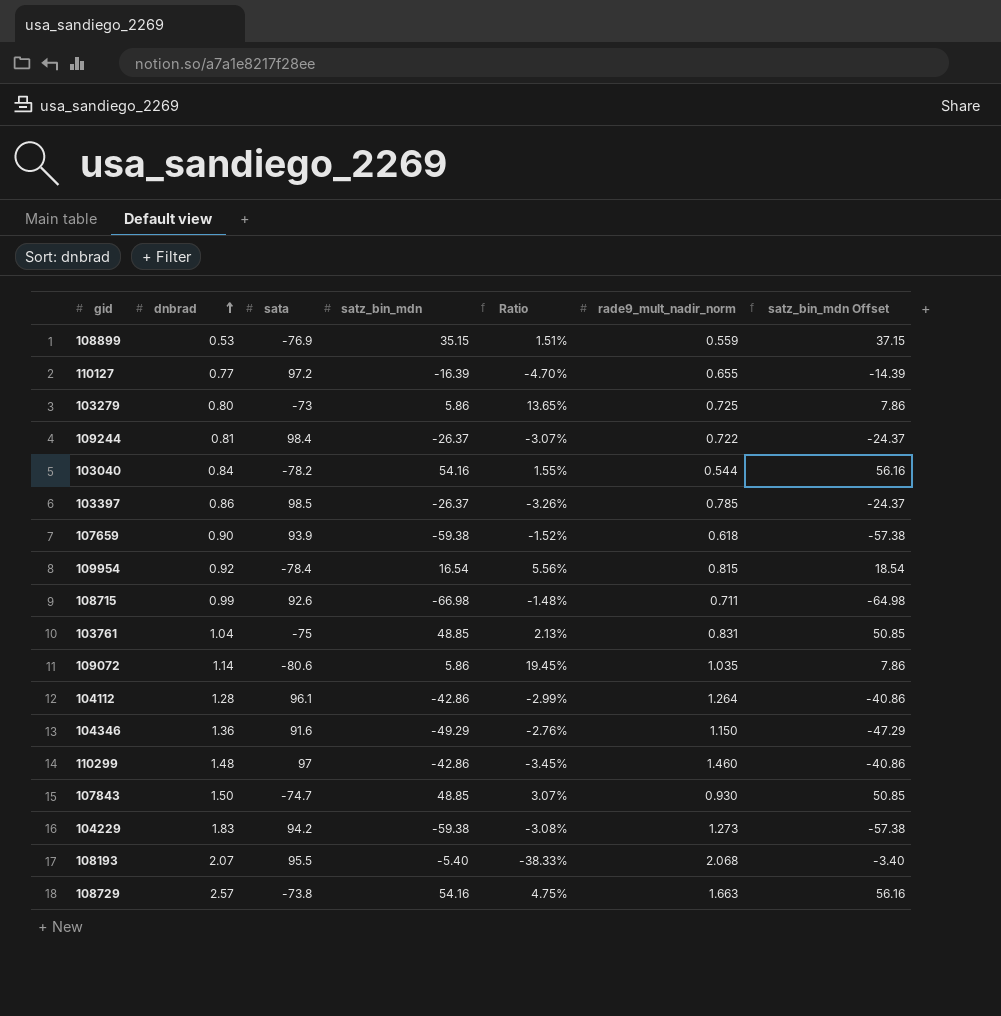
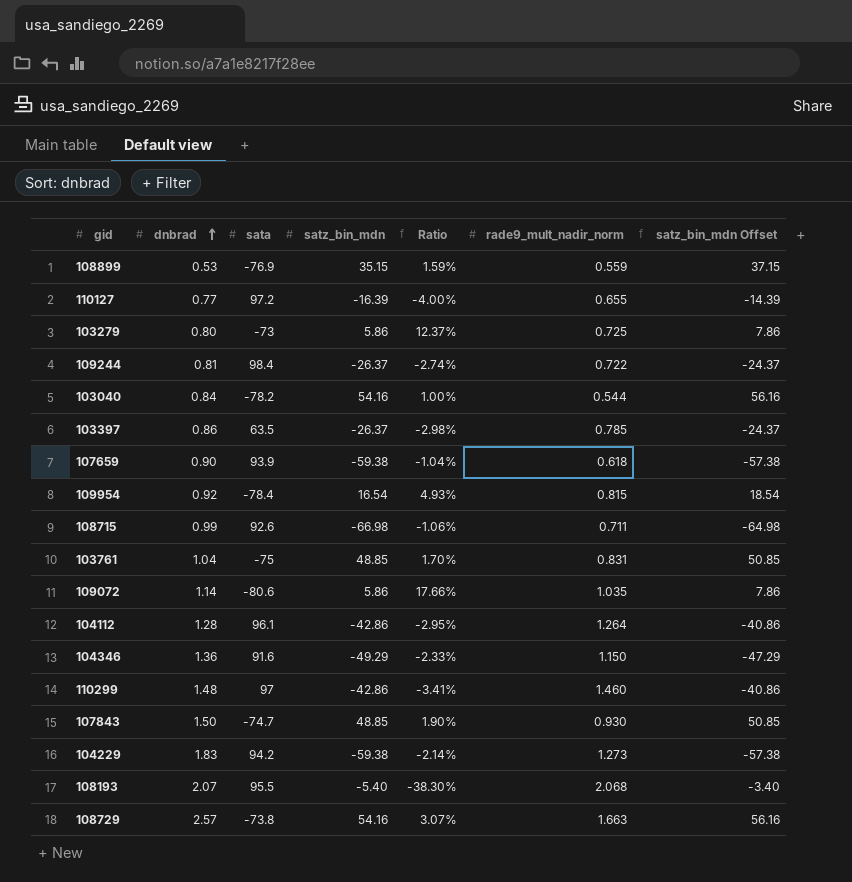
column Ratio | formula: [dnbrad] / [satz_bin_mdn] -> [rade9_mult_nadir_norm] / [satz_bin_mdn]
103397 | sata: 98.5 -> 63.5

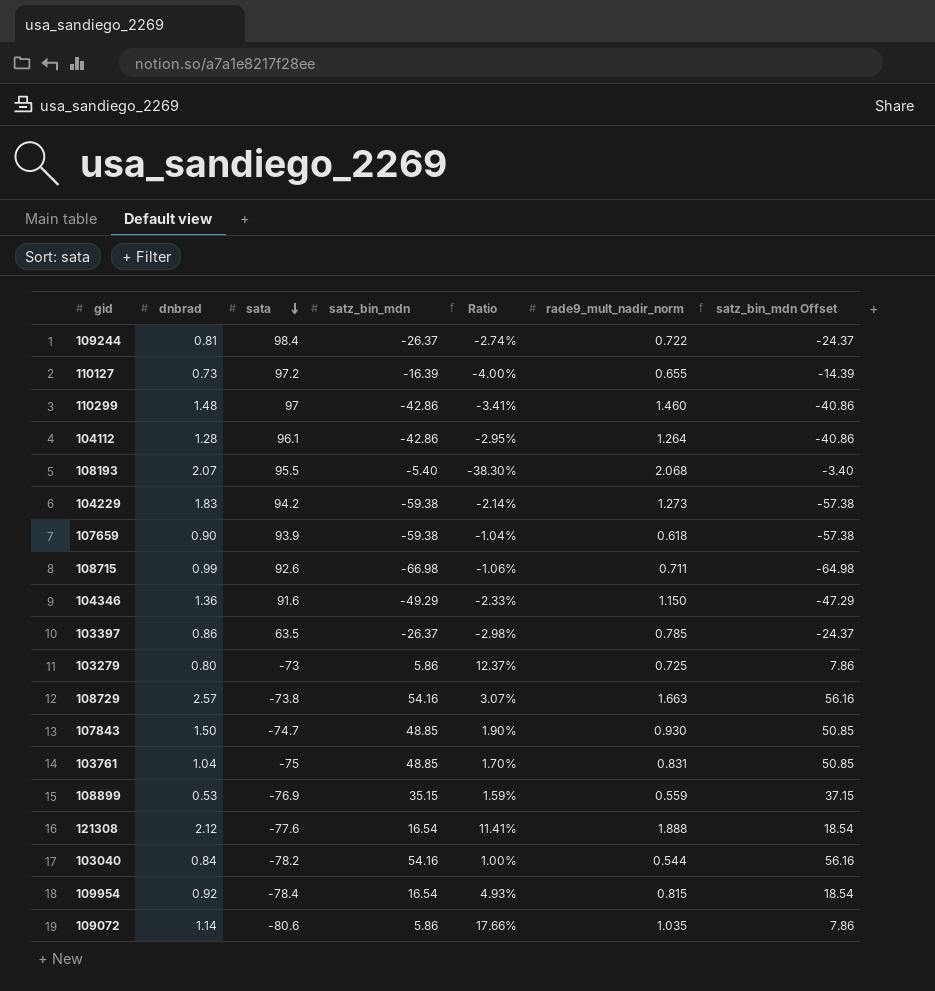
row order: dnbrad ascending -> sata descending
110127 | dnbrad: 0.77 -> 0.73
row 121308: none -> 2.12 | -77.6 | 16.54 | 11.41% | 1.888 | 18.54

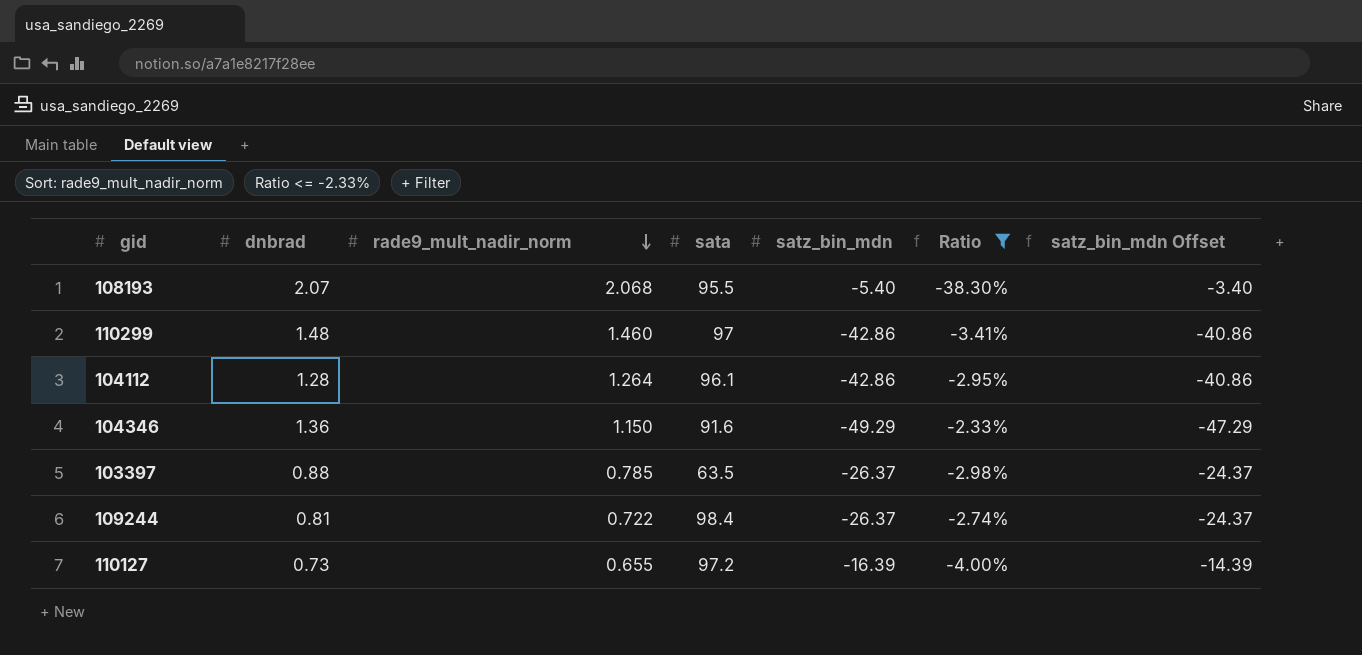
filter: none -> Ratio <= -2.33%
row order: sata descending -> rade9_mult_nadir_norm descending
column rade9_mult_nadir_norm | position: 6 -> 3
103397 | dnbrad: 0.86 -> 0.88

